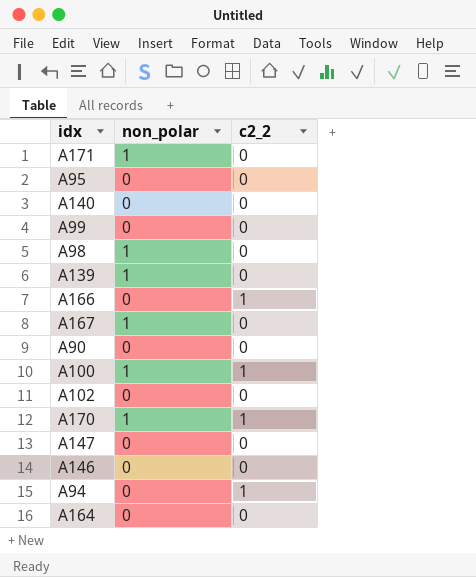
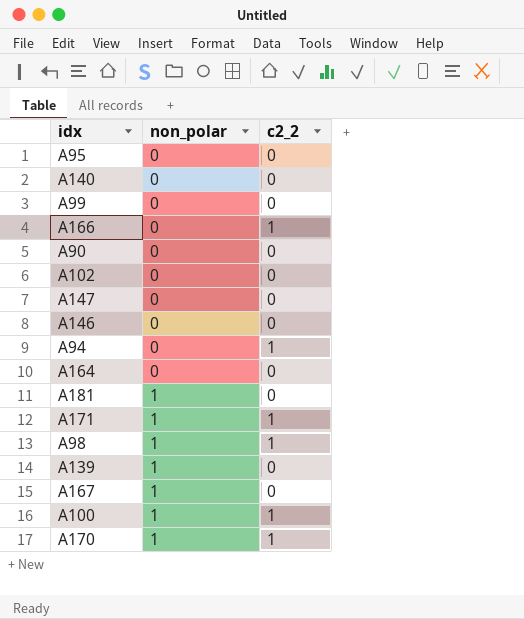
row order: none -> non_polar ascending
row A181: none -> 1 | 0
A171 | c2_2: 0 -> 1
A98 | c2_2: 0 -> 1

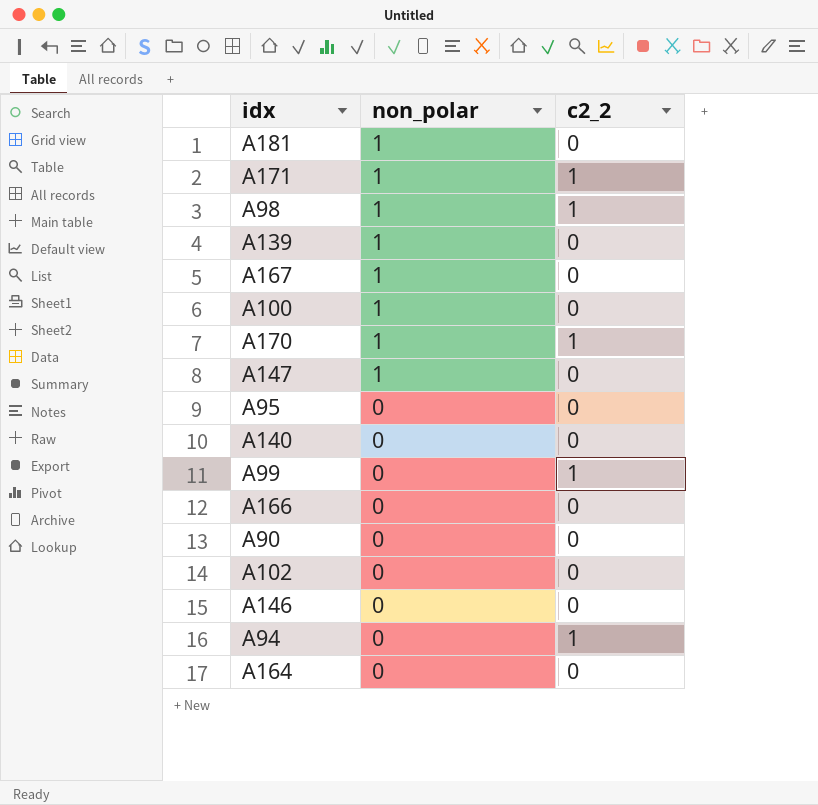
row order: non_polar ascending -> non_polar descending
A100 | c2_2: 1 -> 0
A147 | non_polar: 0 -> 1
A99 | c2_2: 0 -> 1
A166 | c2_2: 1 -> 0

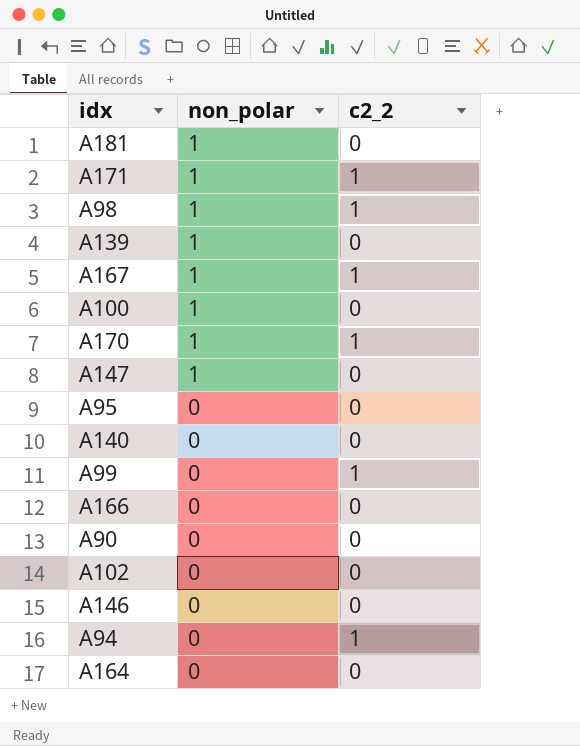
A167 | c2_2: 0 -> 1

